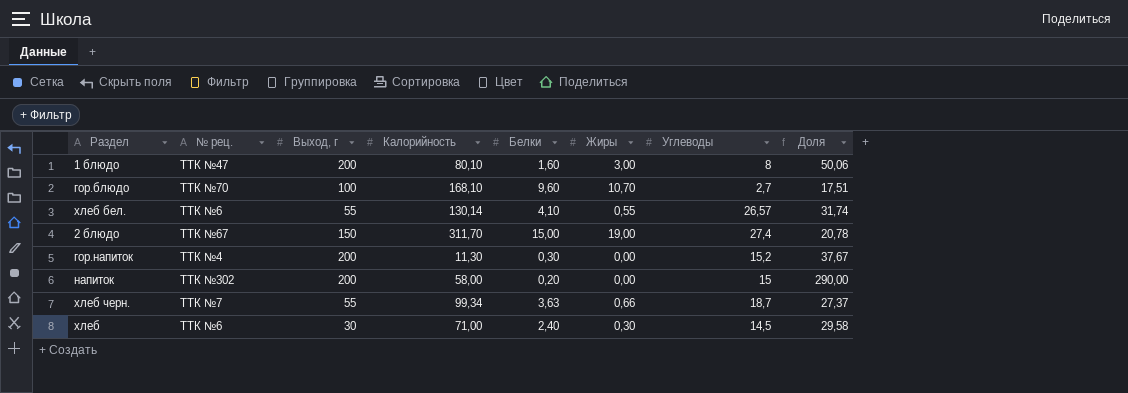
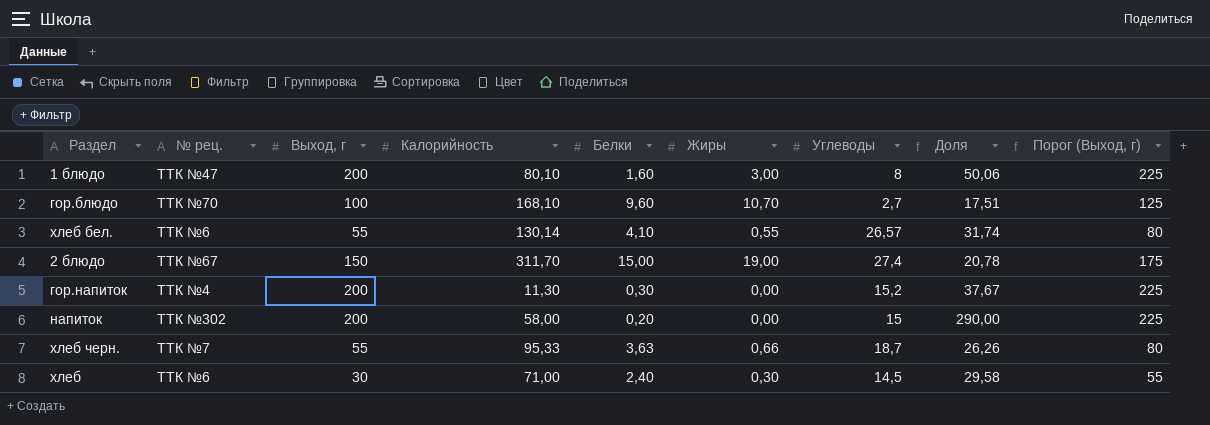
column Порог (Выход, г) | formula: none -> [Выход, г] + 25
хлеб черн. | Калорийность: 99,34 -> 95,33
хлеб черн. | Доля: 27,37 -> 26,26

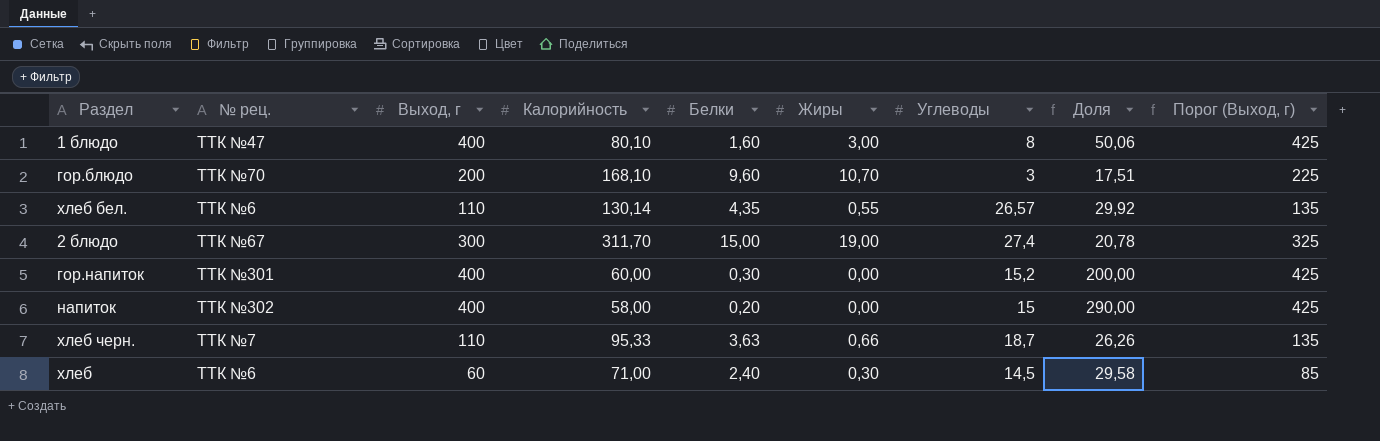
1 блюдо | Выход, г: 200 -> 400
1 блюдо | Порог (Выход, г): 225 -> 425
гор.блюдо | Выход, г: 100 -> 200
гор.блюдо | Углеводы: 2,7 -> 3
гор.блюдо | Порог (Выход, г): 125 -> 225
хлеб бел. | Выход, г: 55 -> 110
хлеб бел. | Белки: 4,10 -> 4,35
хлеб бел. | Доля: 31,74 -> 29,92
хлеб бел. | Порог (Выход, г): 80 -> 135
2 блюдо | Выход, г: 150 -> 300
2 блюдо | Порог (Выход, г): 175 -> 325
гор.напиток | № рец.: ТТК №4 -> ТТК №301
гор.напиток | Выход, г: 200 -> 400
гор.напиток | Калорийность: 11,30 -> 60,00
гор.напиток | Доля: 37,67 -> 200,00
гор.напиток | Порог (Выход, г): 225 -> 425
напиток | Выход, г: 200 -> 400
напиток | Порог (Выход, г): 225 -> 425
хлеб черн. | Выход, г: 55 -> 110
хлеб черн. | Порог (Выход, г): 80 -> 135
хлеб | Выход, г: 30 -> 60
хлеб | Порог (Выход, г): 55 -> 85

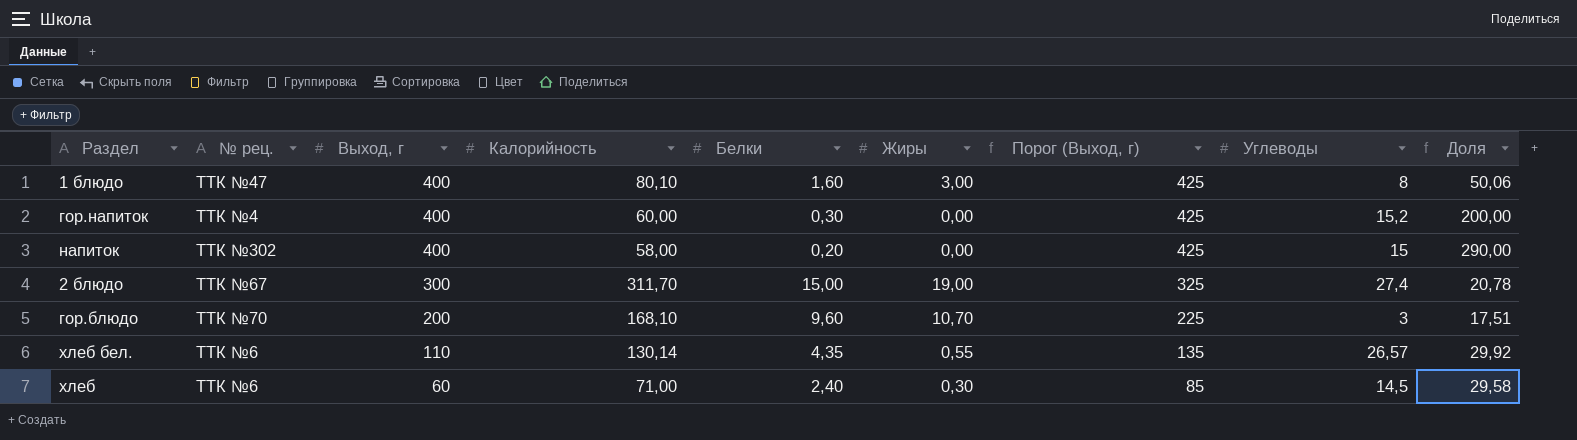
row order: none -> Выход, г descending
column Порог (Выход, г) | position: 9 -> 7
row хлеб черн.: ТТК №7 | 110 | 95,33 | 3,63 | 0,66 | 18,7 | 26,26 | 135 -> none
гор.напиток | № рец.: ТТК №301 -> ТТК №4

